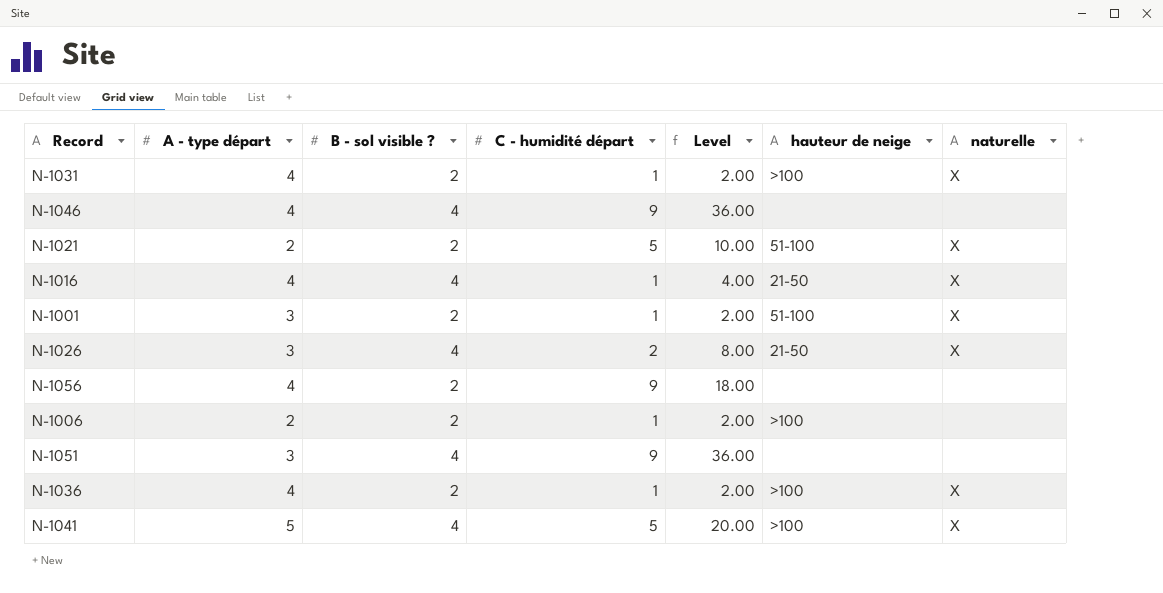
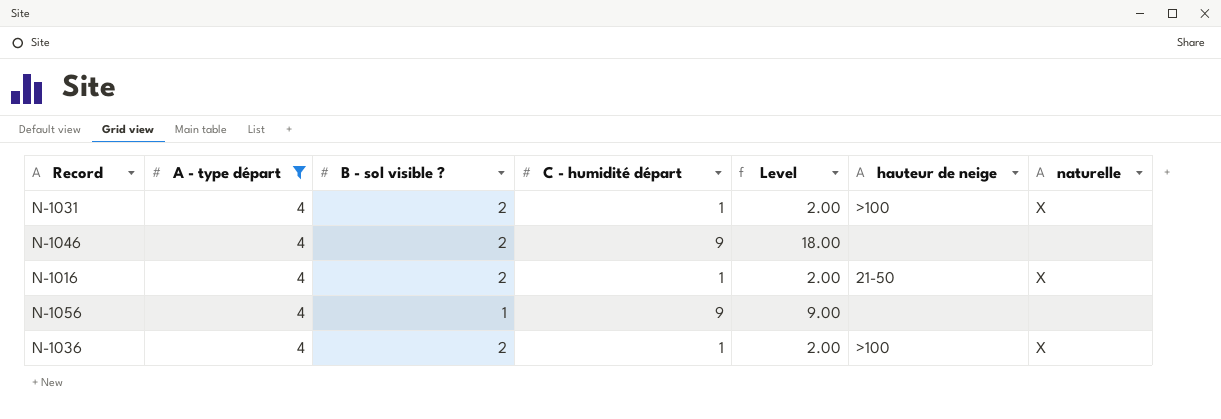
filter: none -> A - type départ = 4
N-1046 | B - sol visible ?: 4 -> 2
N-1046 | Level: 36.00 -> 18.00
N-1016 | B - sol visible ?: 4 -> 2
N-1016 | Level: 4.00 -> 2.00
N-1056 | B - sol visible ?: 2 -> 1
N-1056 | Level: 18.00 -> 9.00

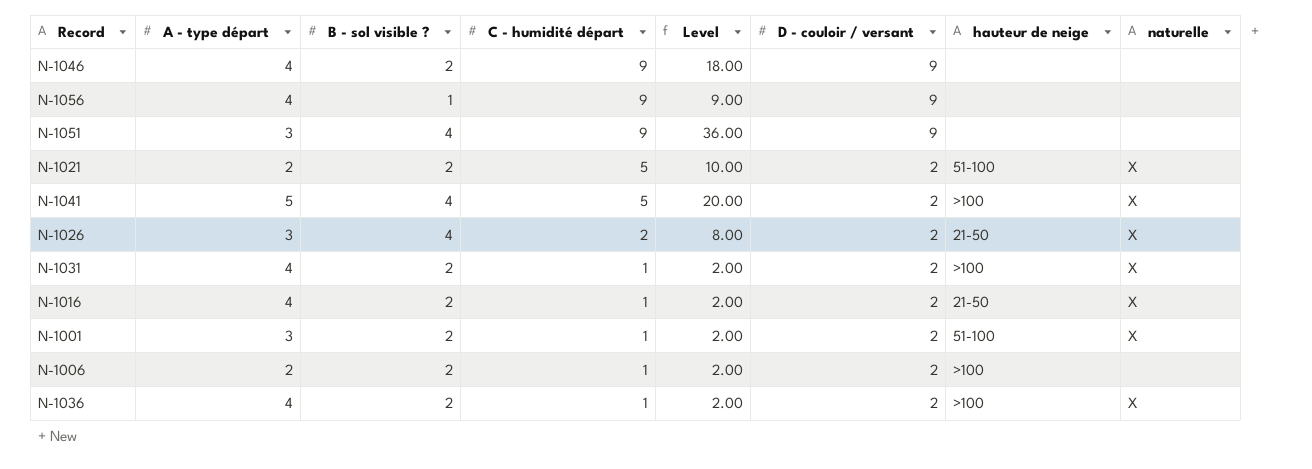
filter: A - type départ = 4 -> none
row order: none -> C - humidité départ descending
column D - couloir / versant | position: none -> 6

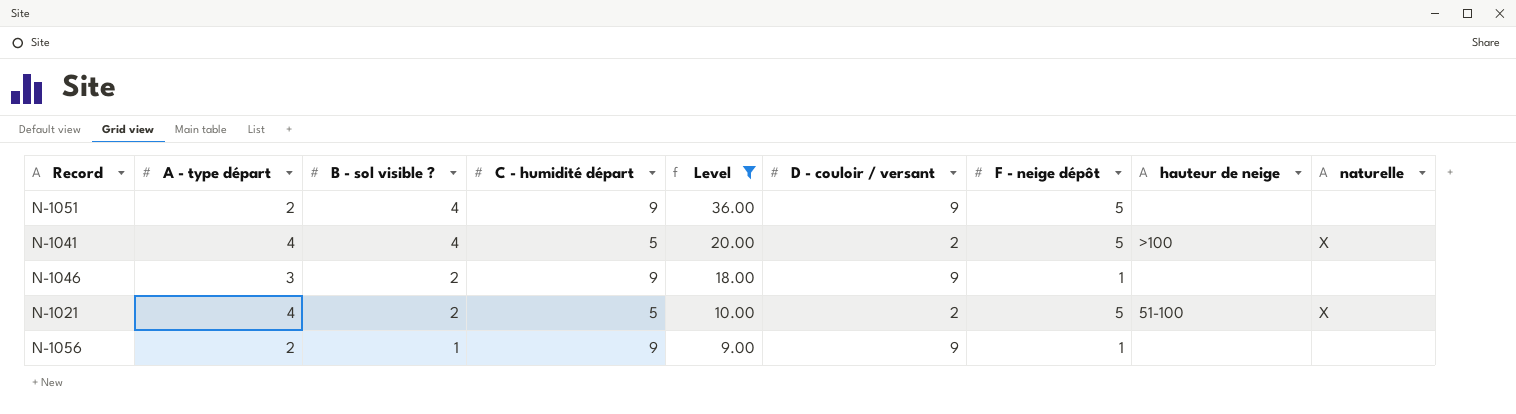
filter: none -> Level >= 9.00
row order: C - humidité départ descending -> B - sol visible ? descending
column F - neige dépôt | position: none -> 7
N-1051 | A - type départ: 3 -> 2
N-1041 | A - type départ: 5 -> 4
N-1046 | A - type départ: 4 -> 3
N-1021 | A - type départ: 2 -> 4
N-1056 | A - type départ: 4 -> 2

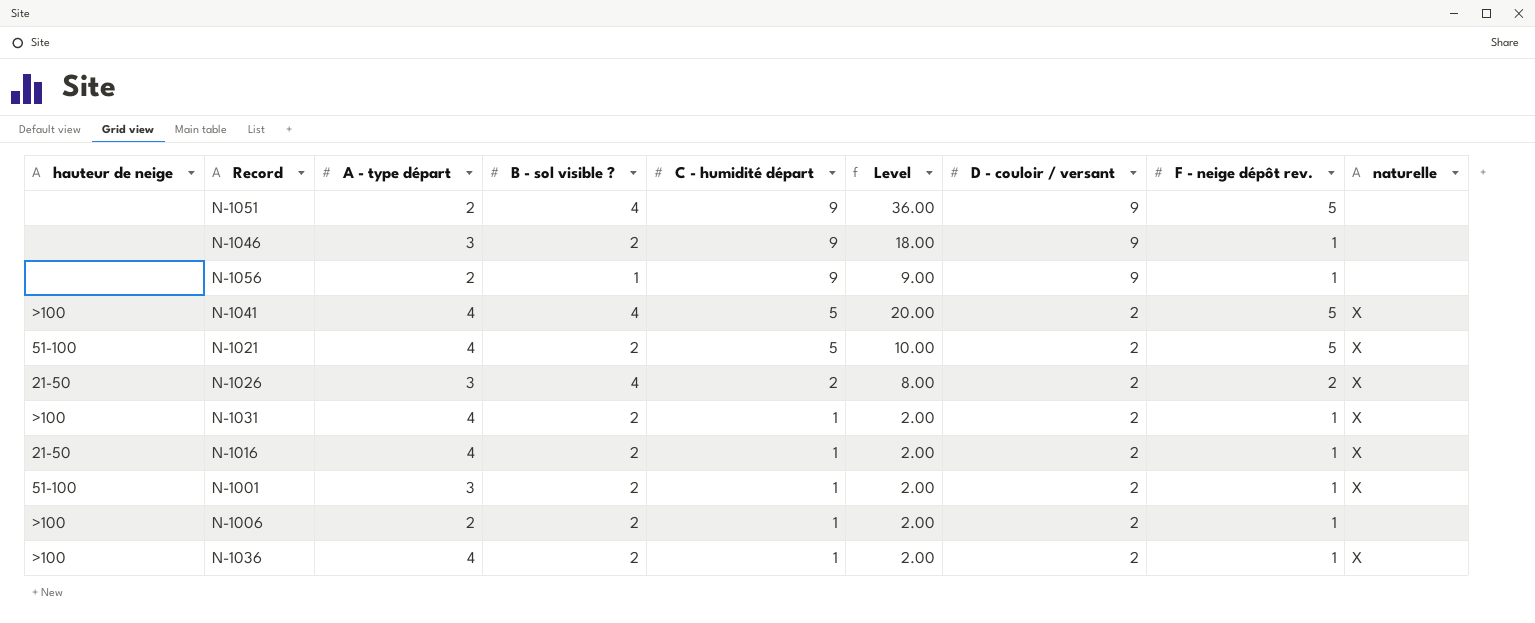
filter: Level >= 9.00 -> none
row order: B - sol visible ? descending -> C - humidité départ descending
column hauteur de neige | position: 8 -> 1
column name: F - neige dépôt -> F - neige dépôt rev.

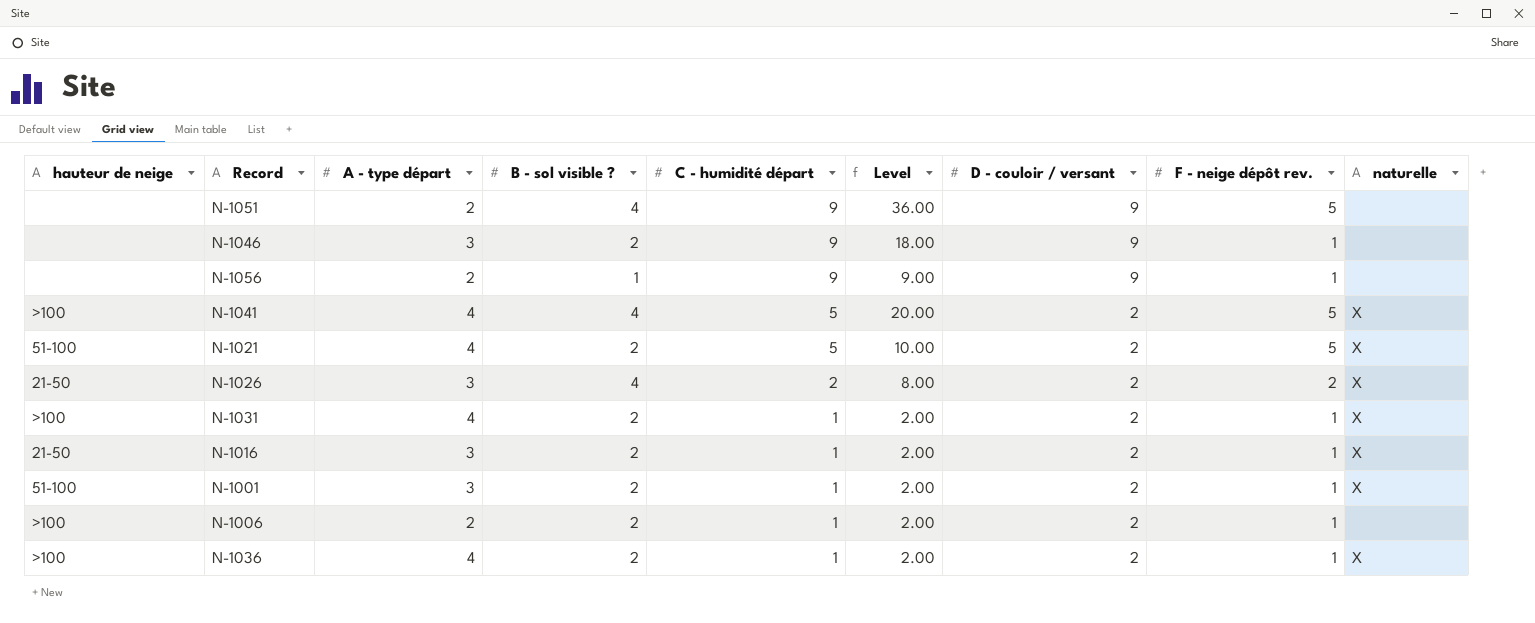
N-1016 | A - type départ: 4 -> 3

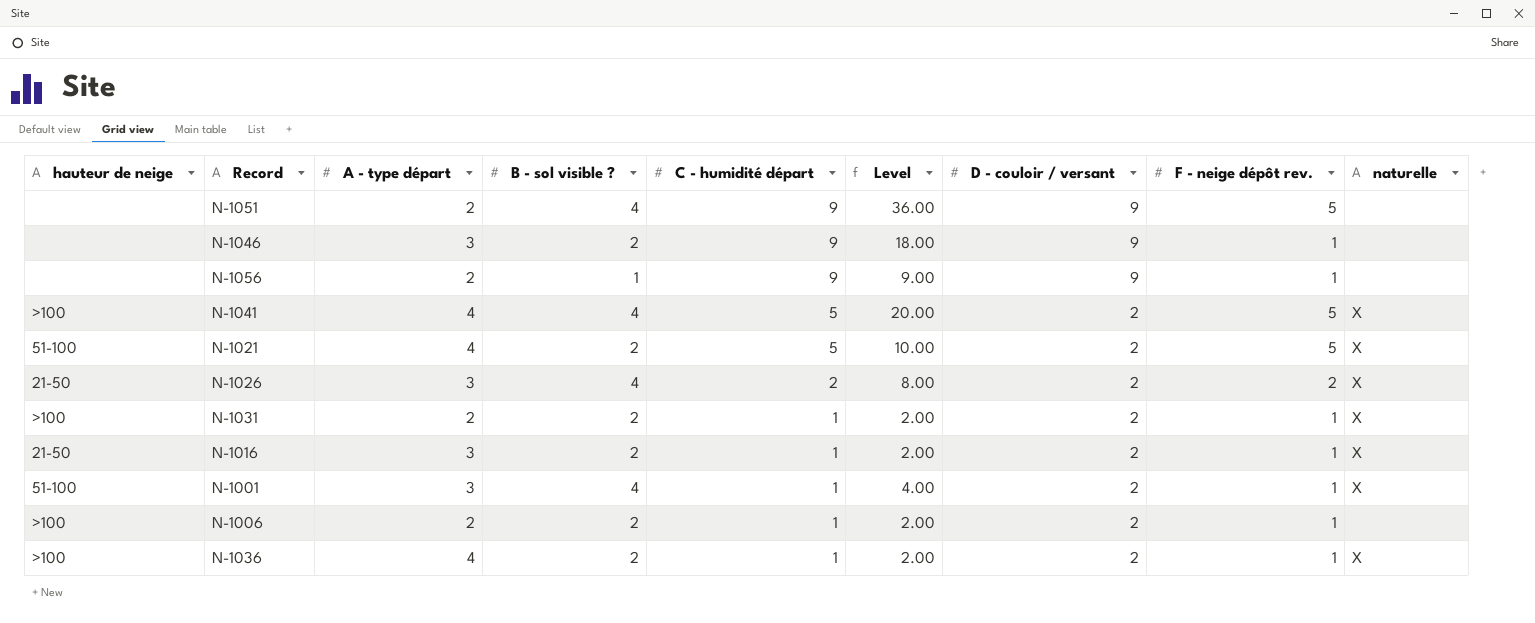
N-1031 | A - type départ: 4 -> 2
N-1001 | B - sol visible ?: 2 -> 4
N-1001 | Level: 2.00 -> 4.00

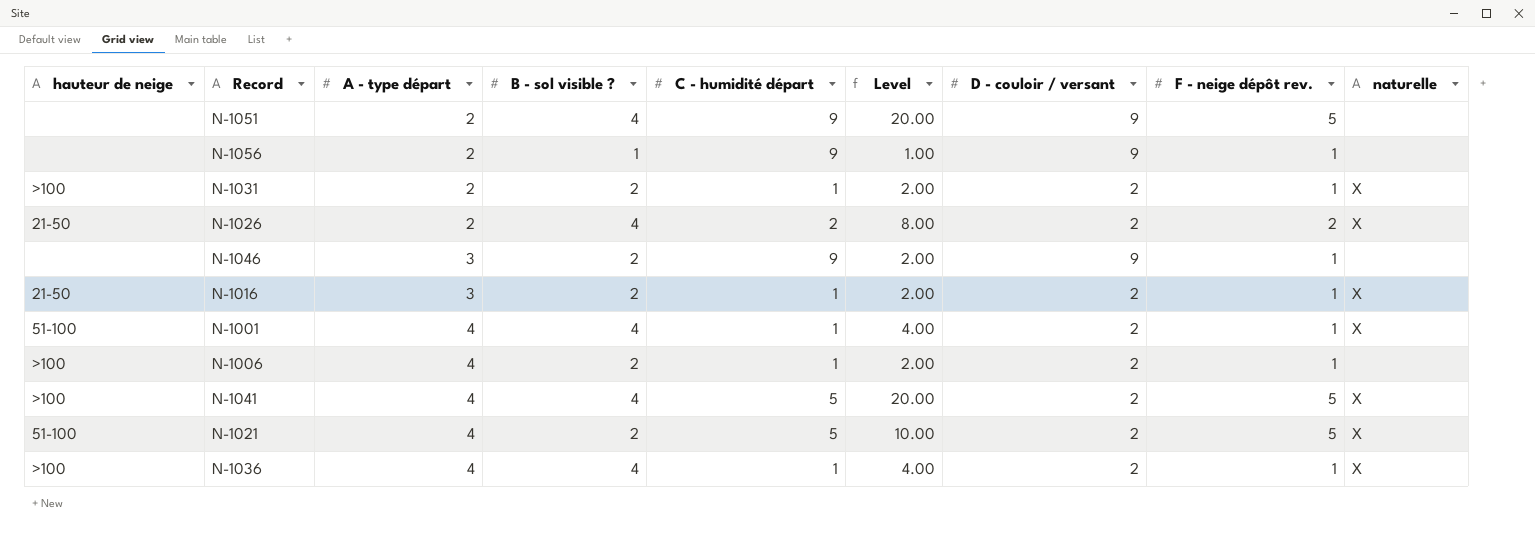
row order: C - humidité départ descending -> A - type départ ascending
column Level | formula: [B - sol visible ?] * [C - humidité départ] -> [B - sol visible ?] * [F - neige dépôt rev.]
N-1026 | A - type départ: 3 -> 2
N-1001 | A - type départ: 3 -> 4
N-1006 | A - type départ: 2 -> 4
N-1036 | B - sol visible ?: 2 -> 4

